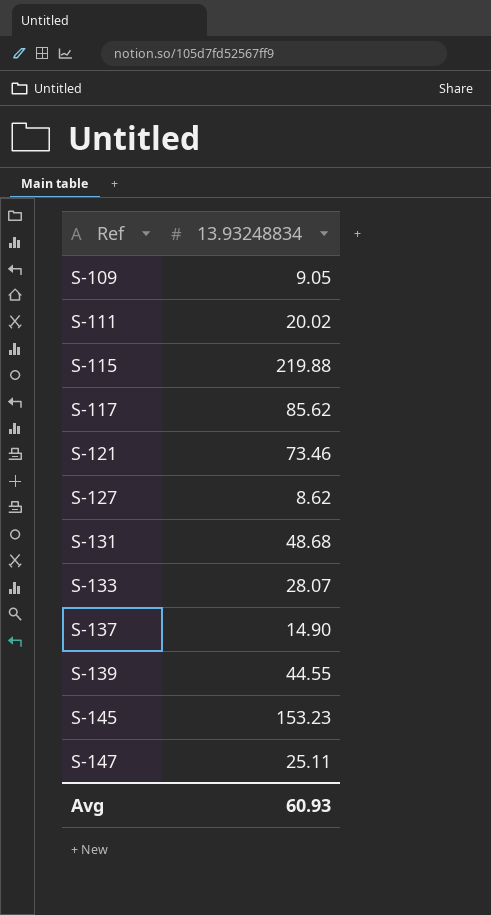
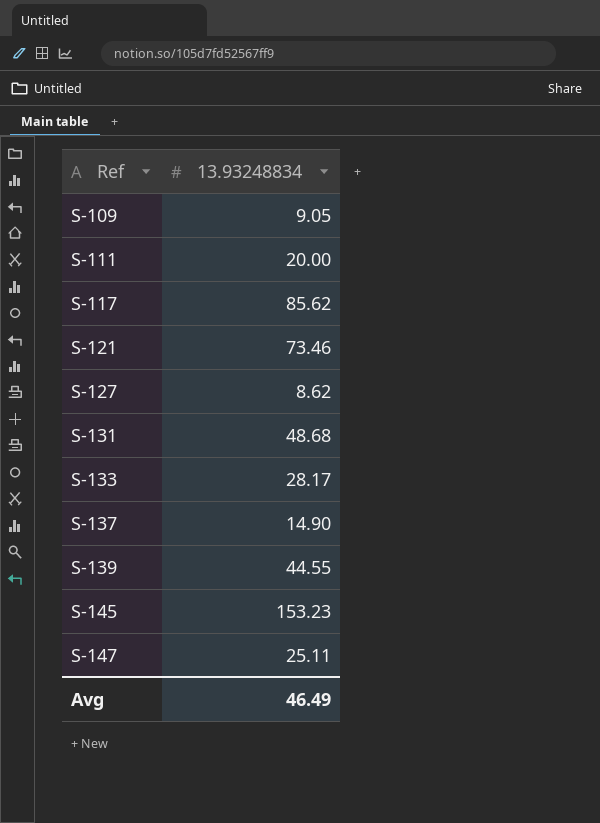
row S-115: 219.88 -> none
S-111 | 13.93248834: 20.02 -> 20.00
S-133 | 13.93248834: 28.07 -> 28.17
Avg | 13.93248834: 60.93 -> 46.49

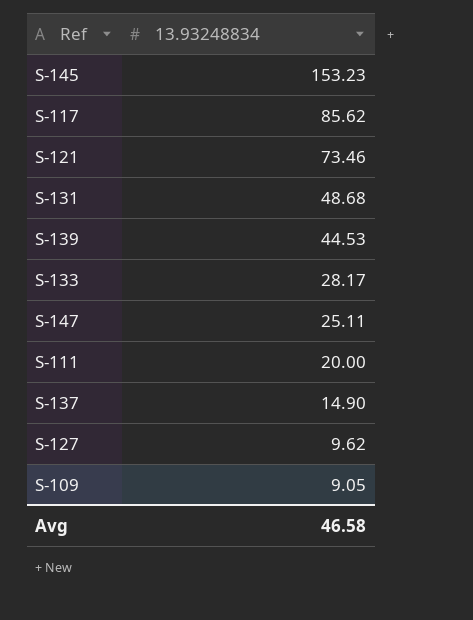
row order: Ref ascending -> 13.93248834 descending
S-139 | 13.93248834: 44.55 -> 44.53
S-127 | 13.93248834: 8.62 -> 9.62
Avg | 13.93248834: 46.49 -> 46.58

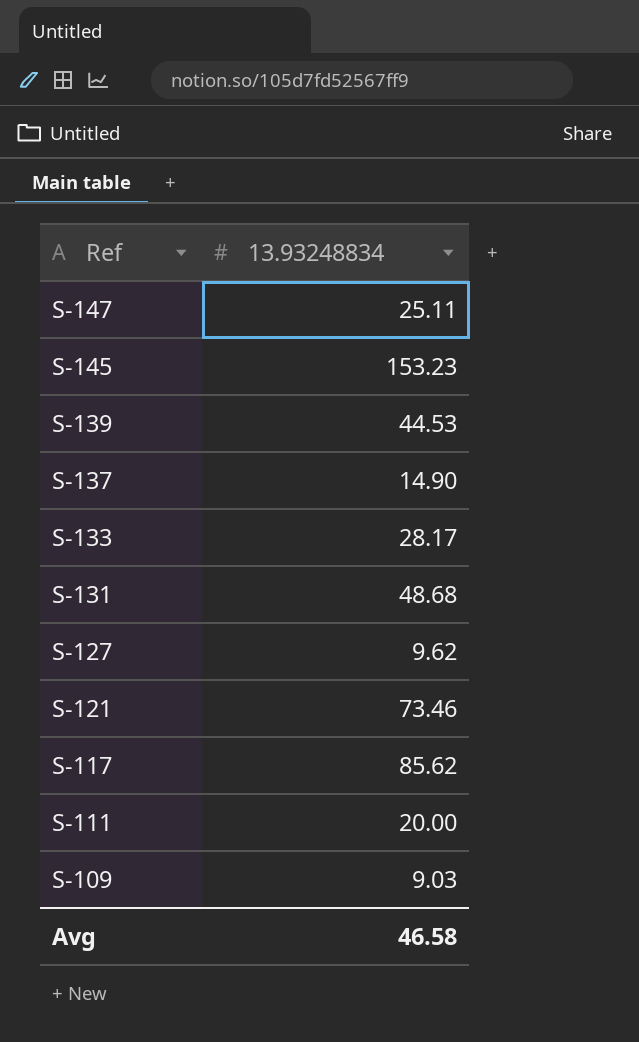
row order: 13.93248834 descending -> Ref descending
S-109 | 13.93248834: 9.05 -> 9.03

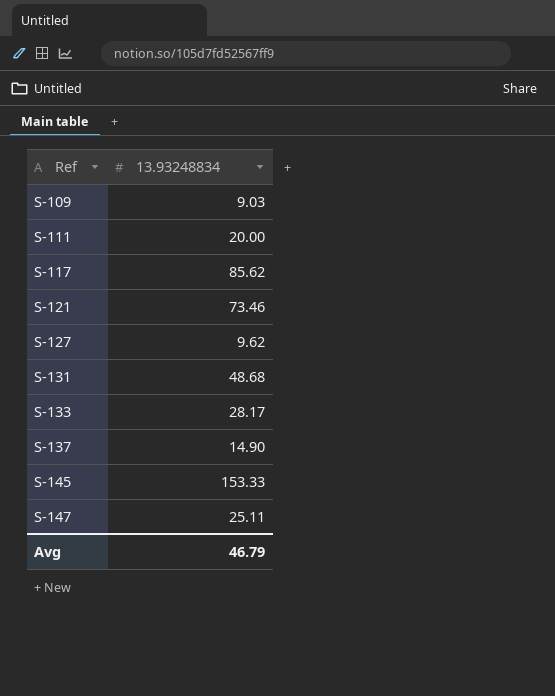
row order: Ref descending -> Ref ascending
row S-139: 44.53 -> none
S-145 | 13.93248834: 153.23 -> 153.33
Avg | 13.93248834: 46.58 -> 46.79

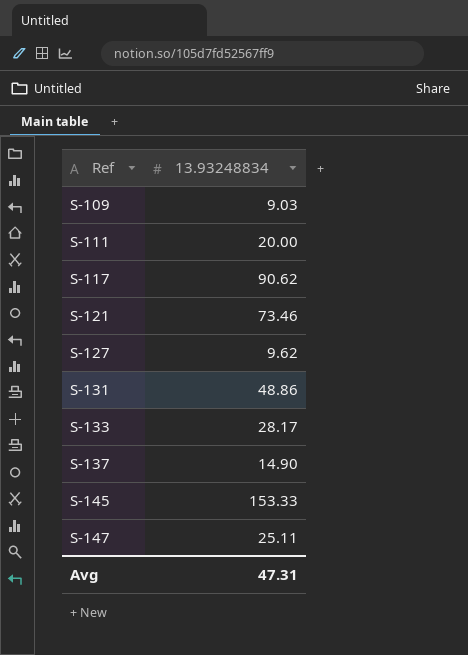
S-117 | 13.93248834: 85.62 -> 90.62
S-131 | 13.93248834: 48.68 -> 48.86
Avg | 13.93248834: 46.79 -> 47.31

